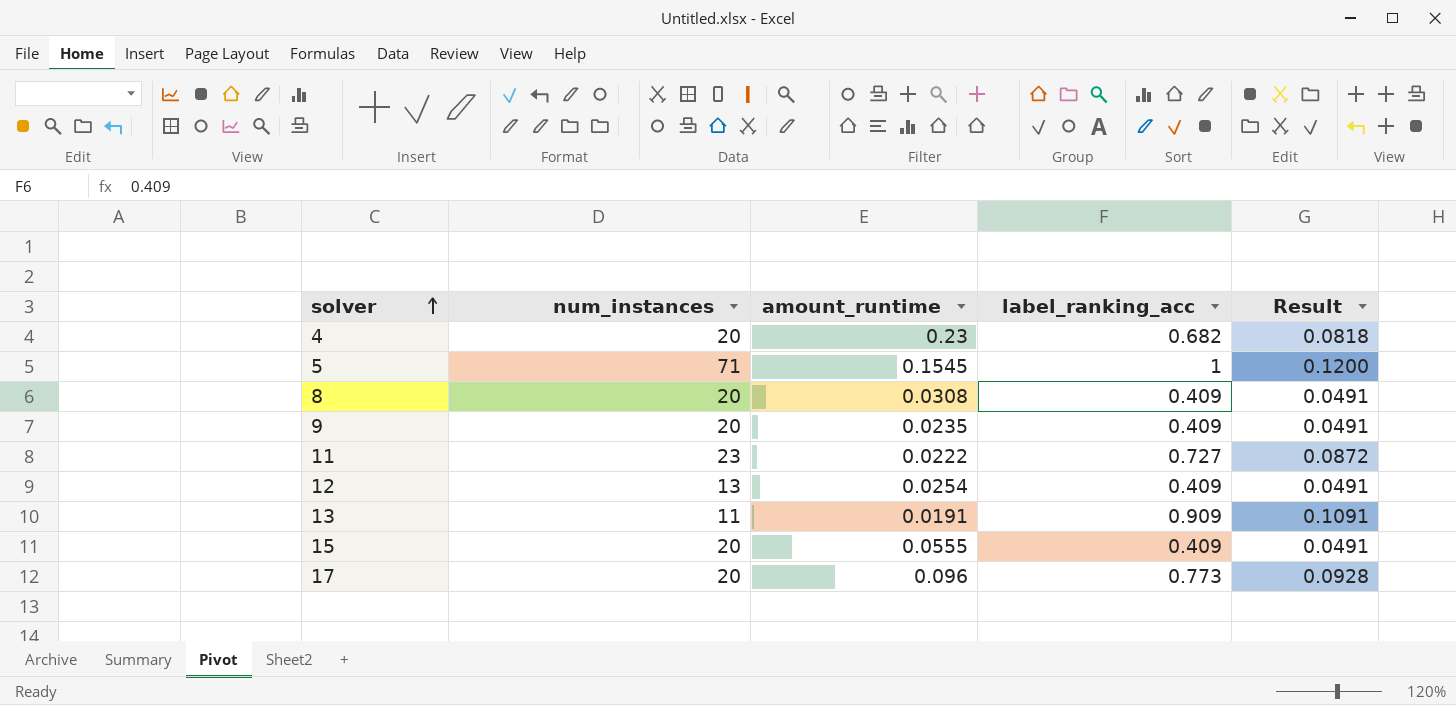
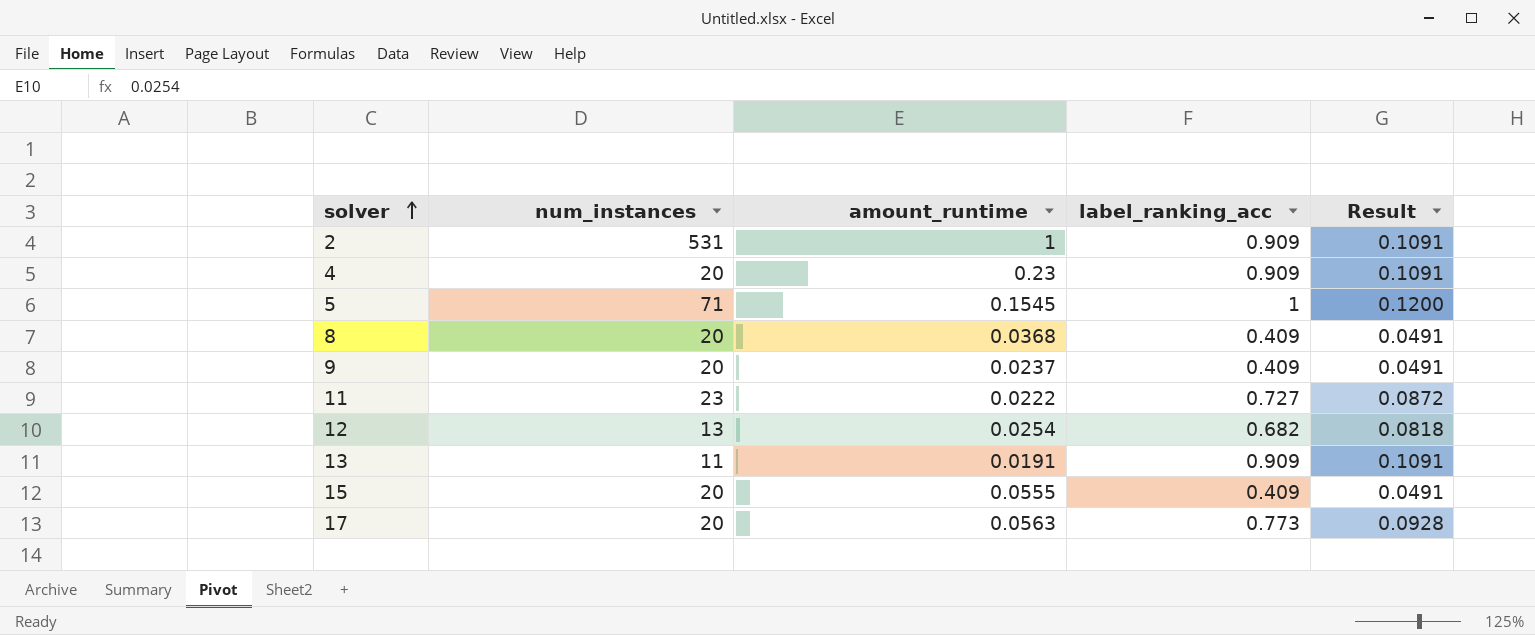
row 2: none -> 531 | 1 | 0.909 | 0.1091
4 | label_ranking_acc: 0.682 -> 0.909
4 | Result: 0.0818 -> 0.1091
8 | amount_runtime: 0.0308 -> 0.0368
9 | amount_runtime: 0.0235 -> 0.0237
12 | label_ranking_acc: 0.409 -> 0.682
12 | Result: 0.0491 -> 0.0818
17 | amount_runtime: 0.096 -> 0.0563

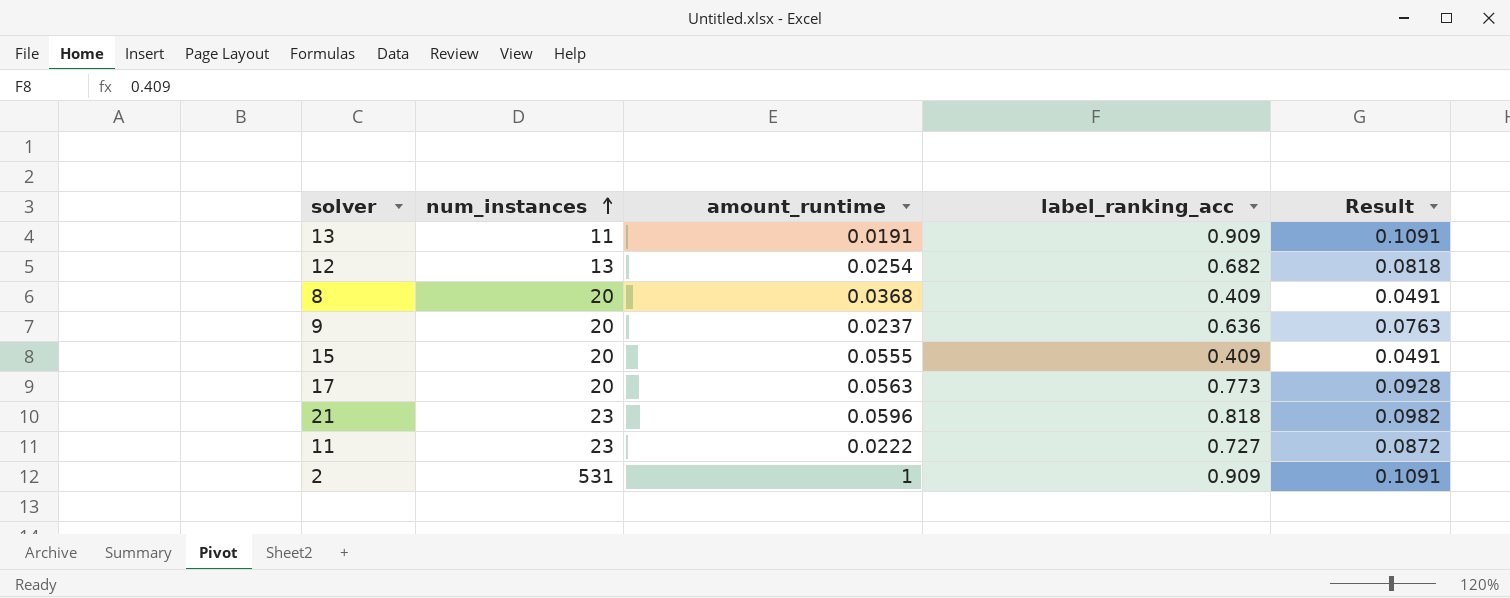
row order: solver ascending -> num_instances ascending
row 4: 20 | 0.23 | 0.909 | 0.1091 -> none
row 5: 71 | 0.1545 | 1 | 0.1200 -> none
9 | label_ranking_acc: 0.409 -> 0.636
9 | Result: 0.0491 -> 0.0763
row 21: none -> 23 | 0.0596 | 0.818 | 0.0982

